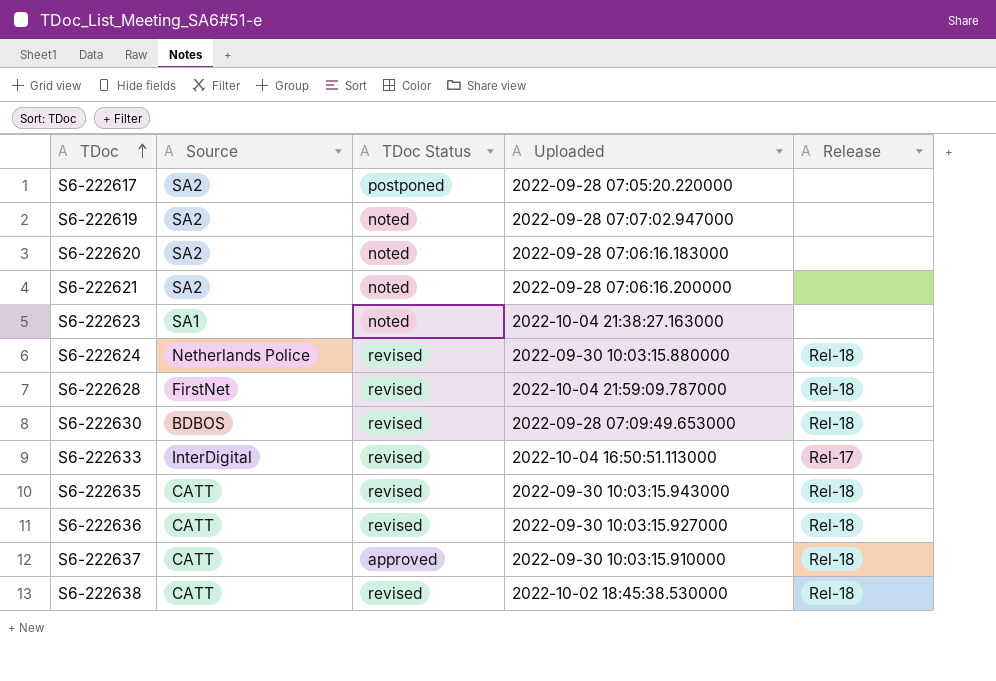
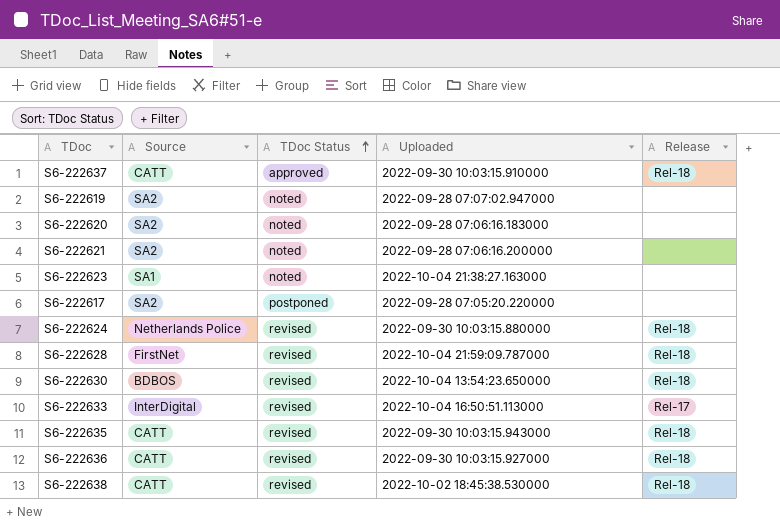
row order: TDoc ascending -> TDoc Status ascending
S6-222630 | Uploaded: 2022-09-28 07:09:49.653000 -> 2022-10-04 13:54:23.650000

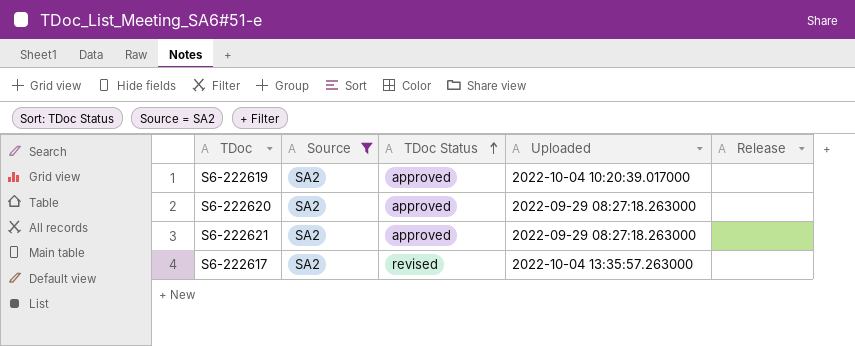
filter: none -> Source = SA2
S6-222619 | TDoc Status: noted -> approved
S6-222619 | Uploaded: 2022-09-28 07:07:02.947000 -> 2022-10-04 10:20:39.017000
S6-222620 | TDoc Status: noted -> approved
S6-222620 | Uploaded: 2022-09-28 07:06:16.183000 -> 2022-09-29 08:27:18.263000
S6-222621 | TDoc Status: noted -> approved
S6-222621 | Uploaded: 2022-09-28 07:06:16.200000 -> 2022-09-29 08:27:18.263000
S6-222617 | TDoc Status: postponed -> revised
S6-222617 | Uploaded: 2022-09-28 07:05:20.220000 -> 2022-10-04 13:35:57.263000

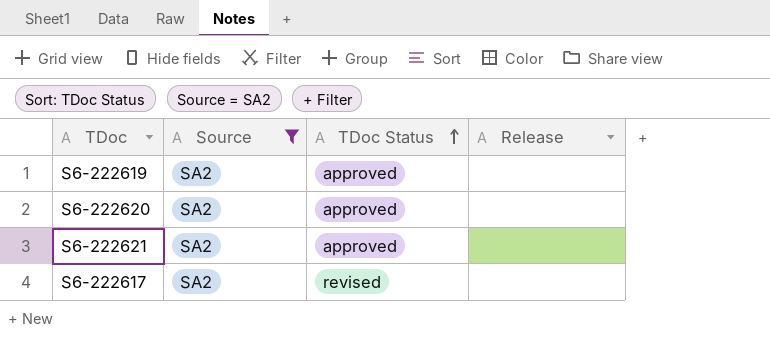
column Uploaded | position: 4 -> none

